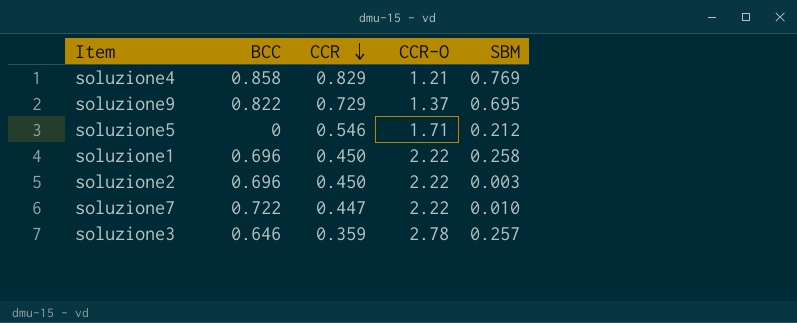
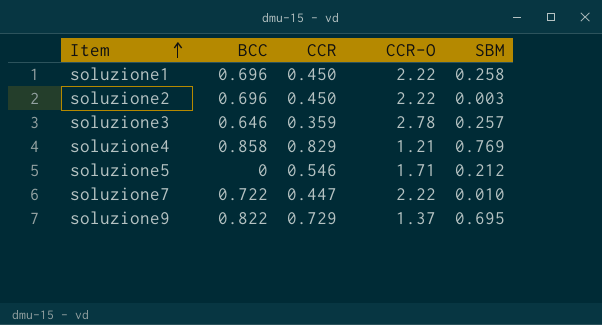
row order: CCR descending -> Item ascending

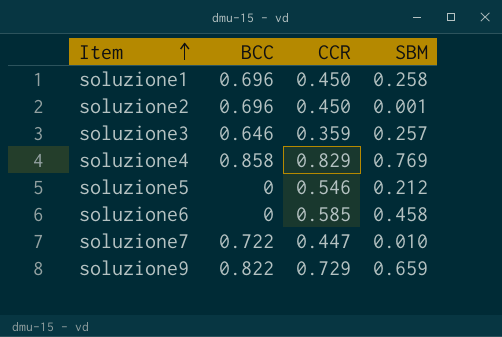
column CCR-O | position: 4 -> none
soluzione2 | SBM: 0.003 -> 0.001
row soluzione6: none -> 0 | 0.585 | 0.458
soluzione9 | SBM: 0.695 -> 0.659

